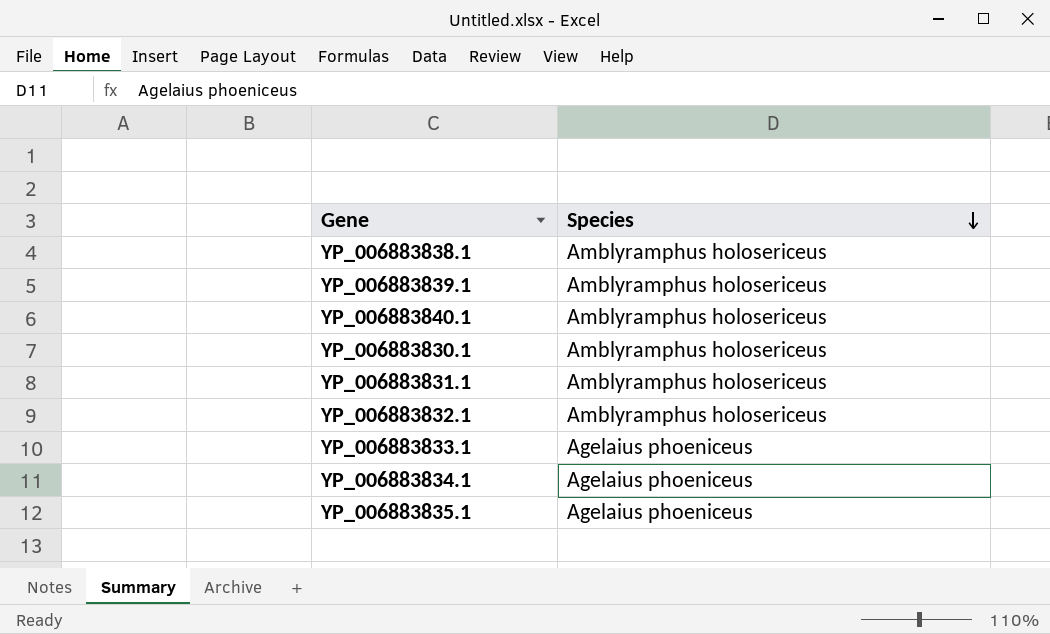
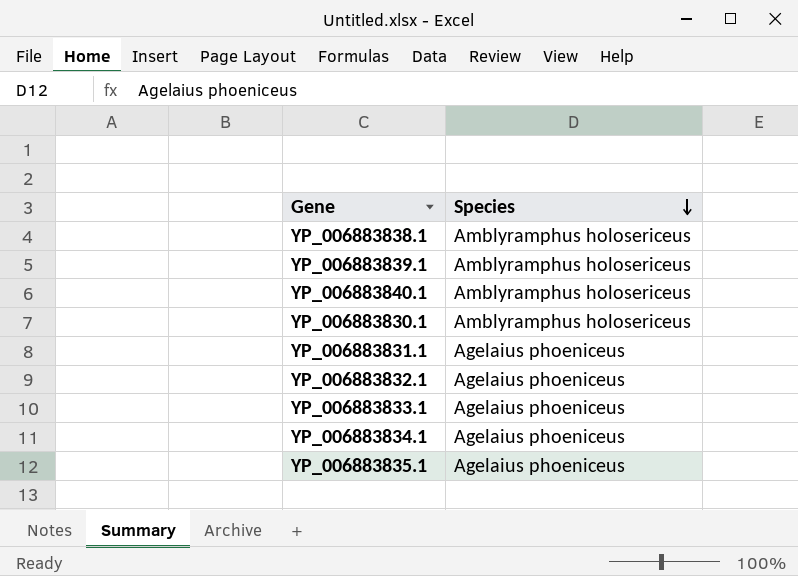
YP_006883831.1 | Species: Amblyramphus holosericeus -> Agelaius phoeniceus
YP_006883832.1 | Species: Amblyramphus holosericeus -> Agelaius phoeniceus

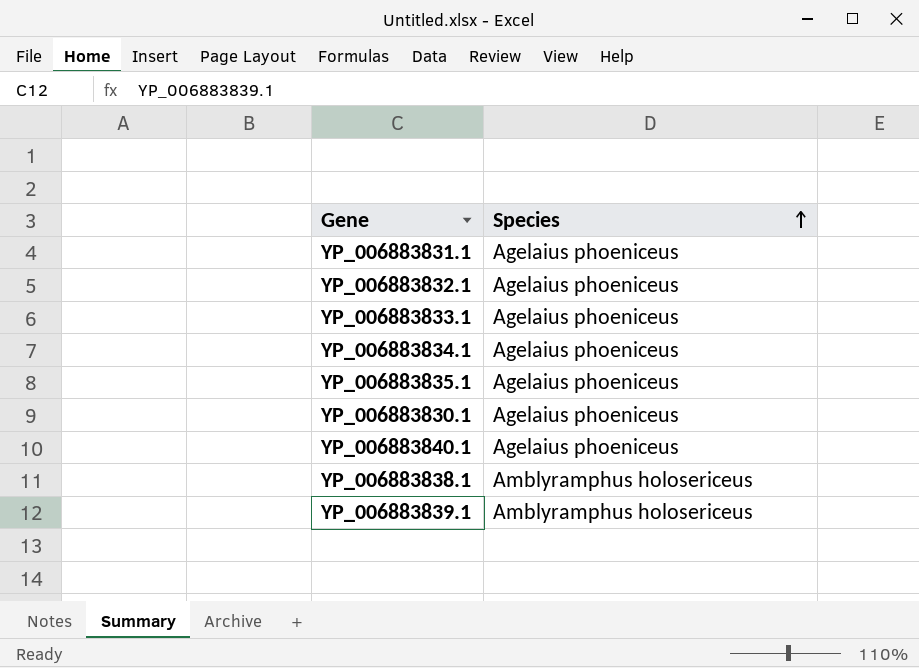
row order: Species descending -> Species ascending
YP_006883830.1 | Species: Amblyramphus holosericeus -> Agelaius phoeniceus
YP_006883840.1 | Species: Amblyramphus holosericeus -> Agelaius phoeniceus

